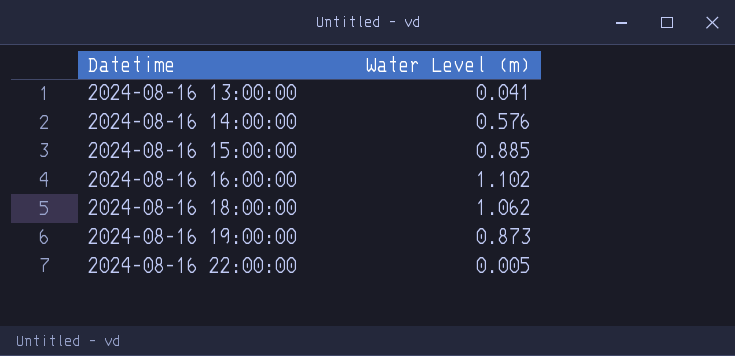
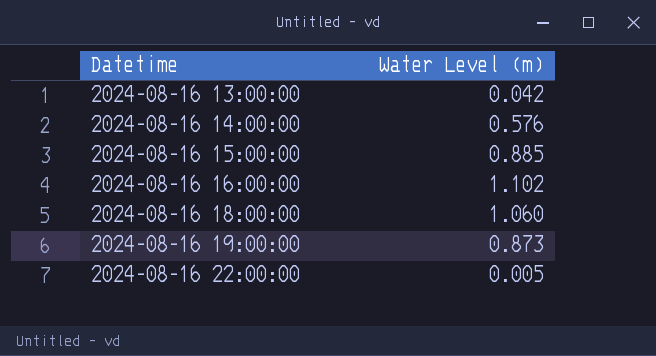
2024-08-16 13:00:00 | Water Level (m): 0.041 -> 0.042
2024-08-16 18:00:00 | Water Level (m): 1.062 -> 1.060

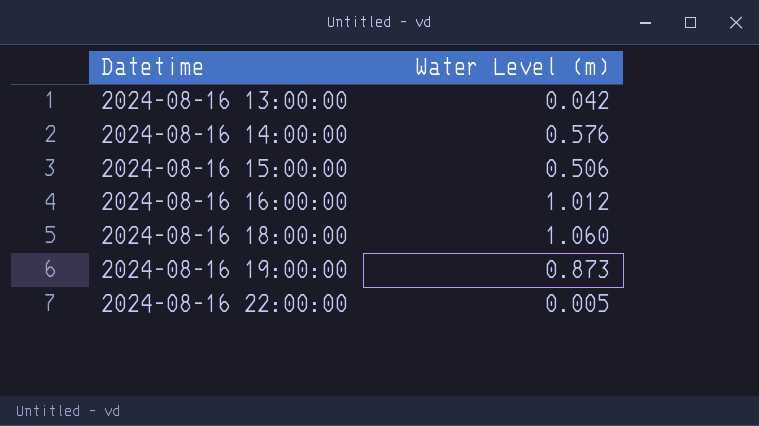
2024-08-16 15:00:00 | Water Level (m): 0.885 -> 0.506
2024-08-16 16:00:00 | Water Level (m): 1.102 -> 1.012

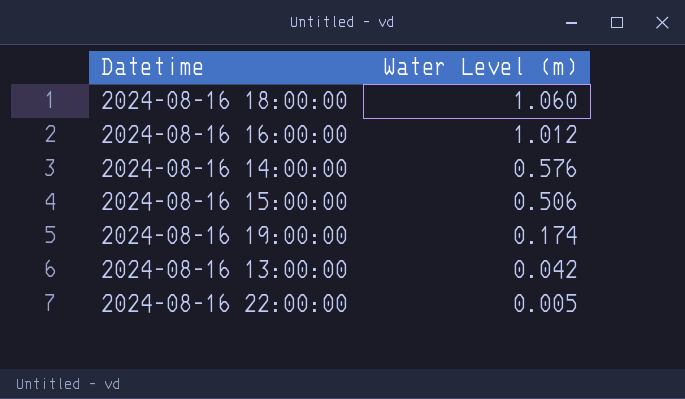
row order: Datetime ascending -> Water Level (m) descending
2024-08-16 19:00:00 | Water Level (m): 0.873 -> 0.174

